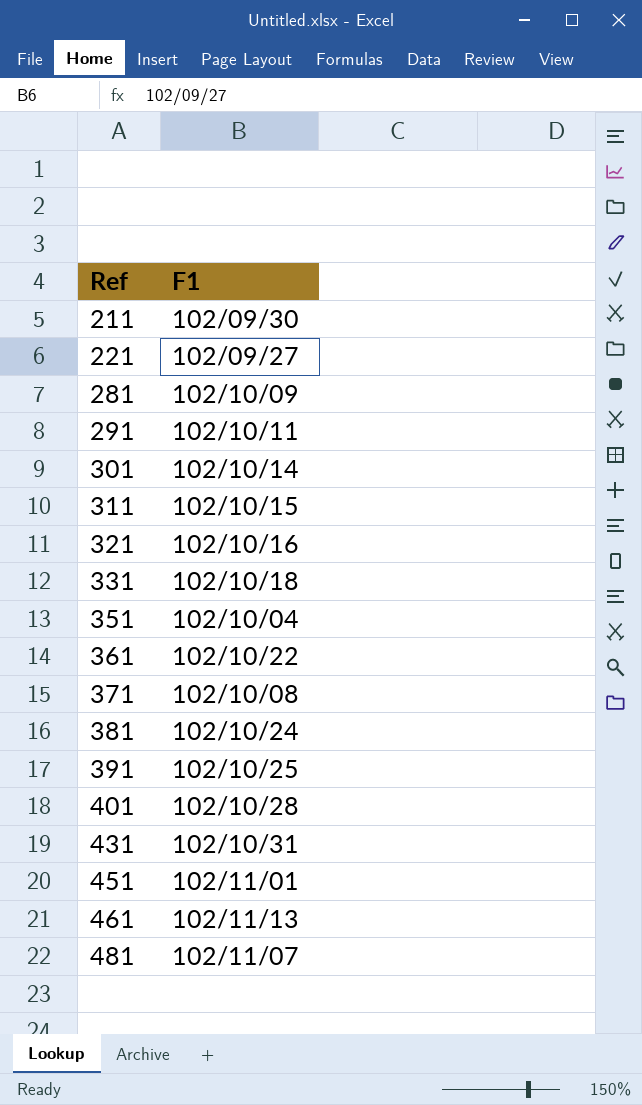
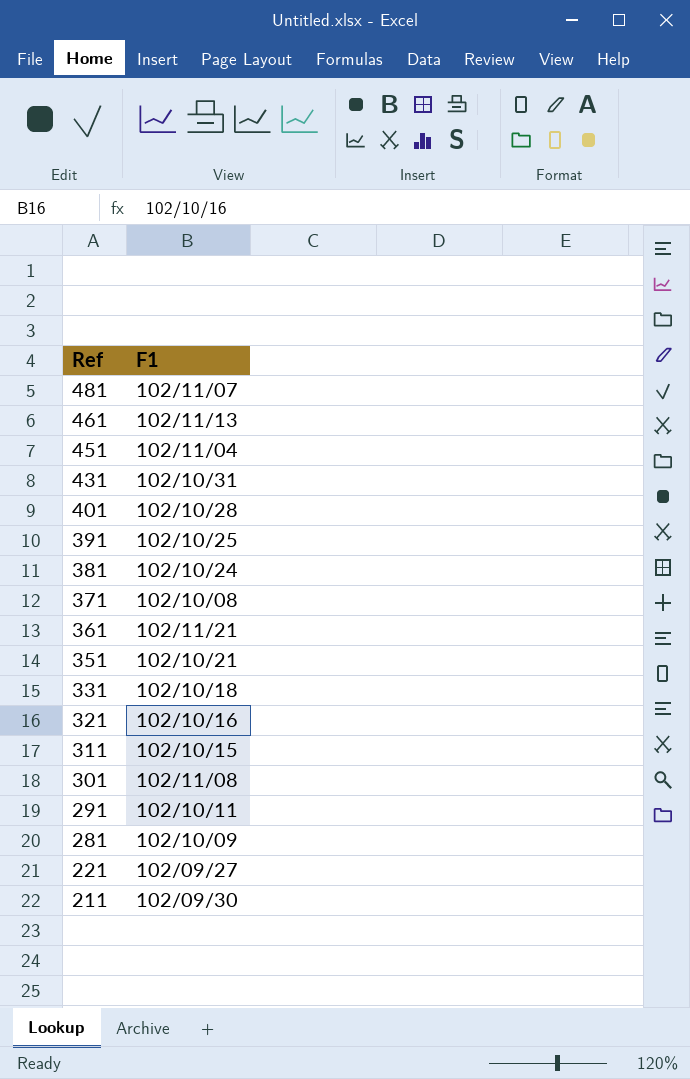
row order: Ref ascending -> Ref descending
451 | F1: 102/11/01 -> 102/11/04
361 | F1: 102/10/22 -> 102/11/21
351 | F1: 102/10/04 -> 102/10/21
301 | F1: 102/10/14 -> 102/11/08

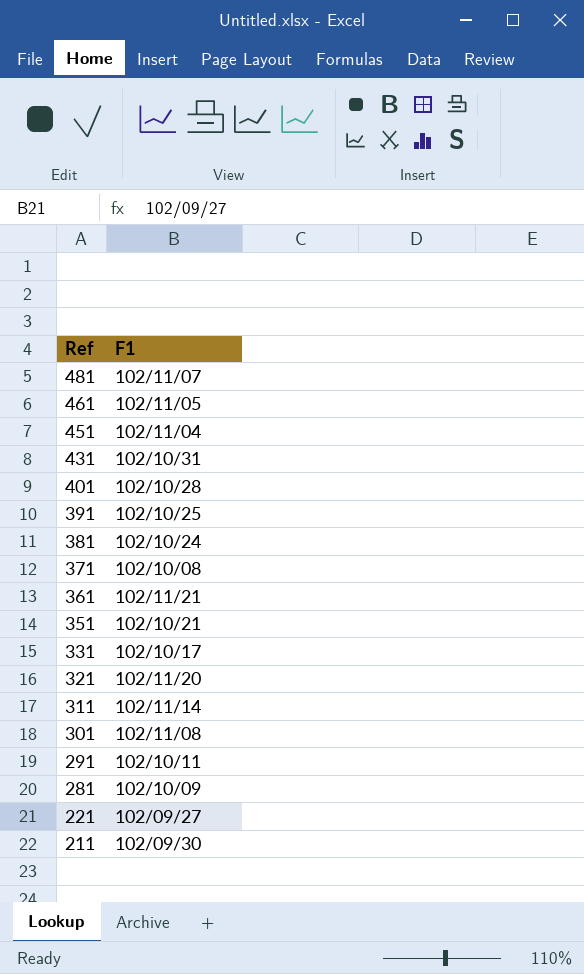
461 | F1: 102/11/13 -> 102/11/05
331 | F1: 102/10/18 -> 102/10/17
321 | F1: 102/10/16 -> 102/11/20
311 | F1: 102/10/15 -> 102/11/14

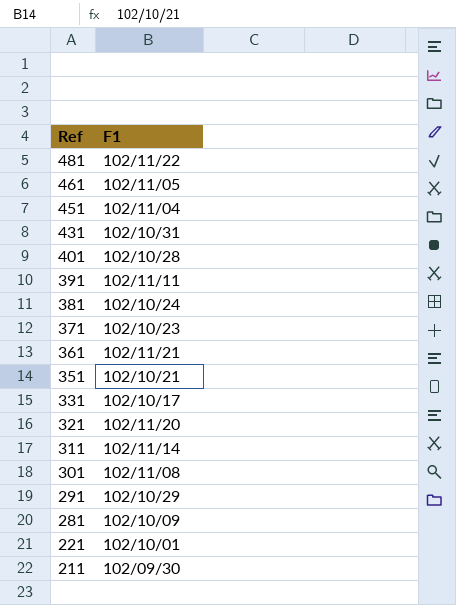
481 | F1: 102/11/07 -> 102/11/22
391 | F1: 102/10/25 -> 102/11/11
371 | F1: 102/10/08 -> 102/10/23
291 | F1: 102/10/11 -> 102/10/29
221 | F1: 102/09/27 -> 102/10/01

